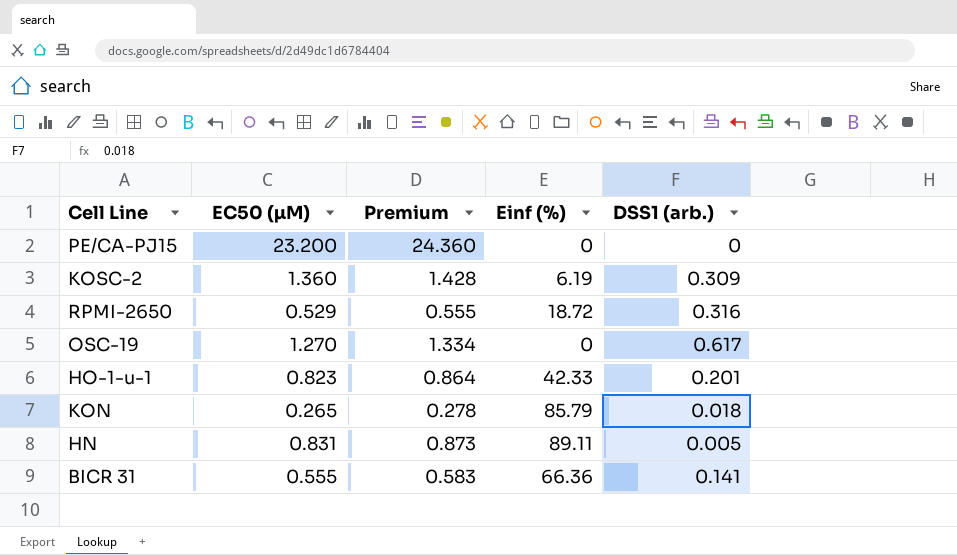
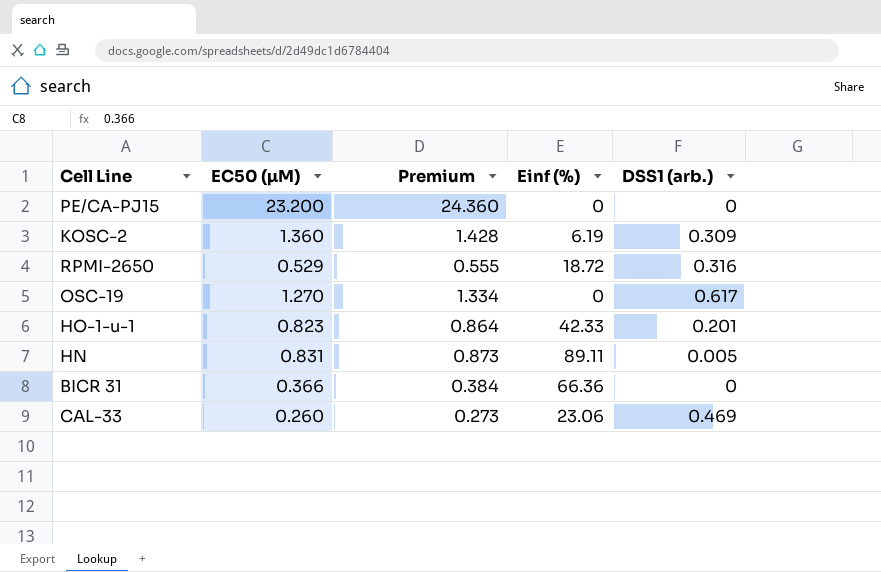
row KON: 0.265 | 0.278 | 85.79 | 0.018 -> none
BICR 31 | EC50 (µM): 0.555 -> 0.366
BICR 31 | Premium: 0.583 -> 0.384
BICR 31 | DSS1 (arb.): 0.141 -> 0
row CAL-33: none -> 0.260 | 0.273 | 23.06 | 0.469

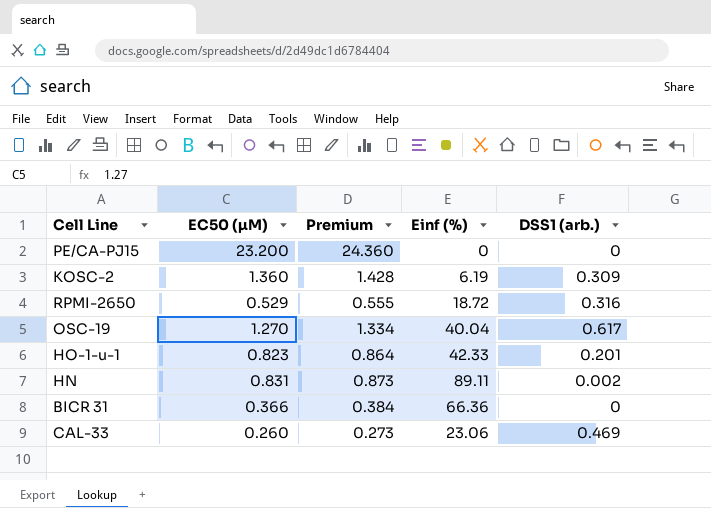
OSC-19 | Einf (%): 0 -> 40.04
HN | DSS1 (arb.): 0.005 -> 0.002

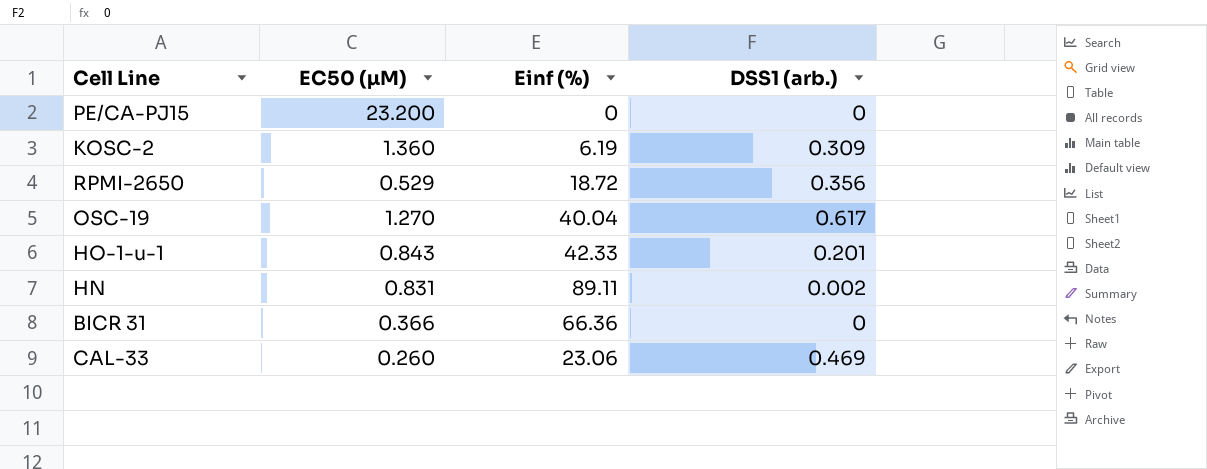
column Premium | formula: [EC50 (µM)] * 1.05 -> none
RPMI-2650 | DSS1 (arb.): 0.316 -> 0.356
HO-1-u-1 | EC50 (µM): 0.823 -> 0.843

